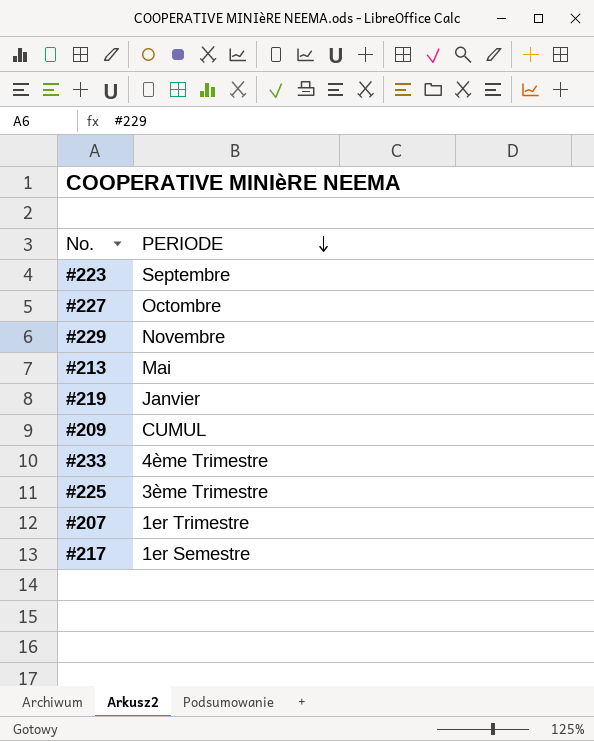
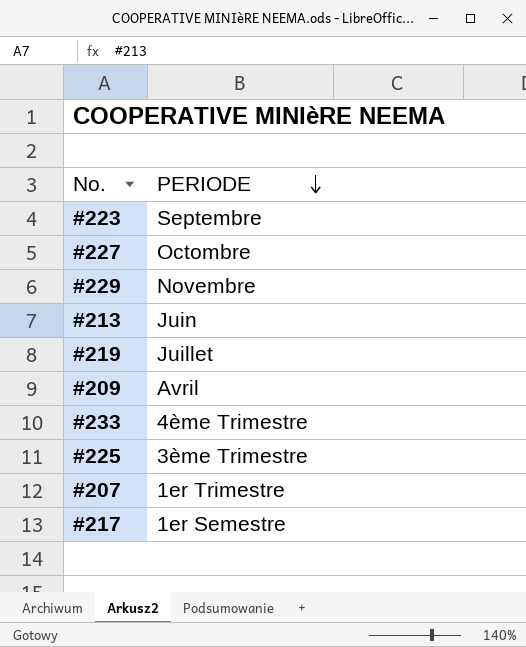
#213 | PERIODE: Mai -> Juin
#219 | PERIODE: Janvier -> Juillet
#209 | PERIODE: CUMUL -> Avril

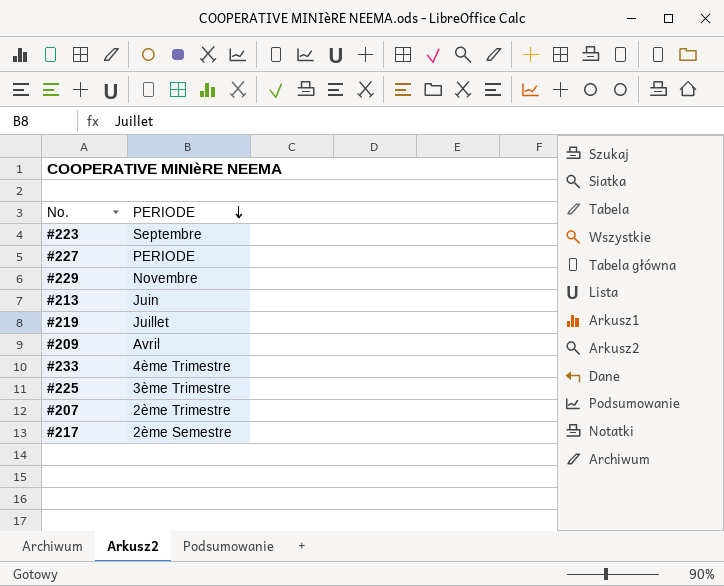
#227 | PERIODE: Octombre -> PERIODE
#207 | PERIODE: 1er Trimestre -> 2ème Trimestre
#217 | PERIODE: 1er Semestre -> 2ème Semestre

